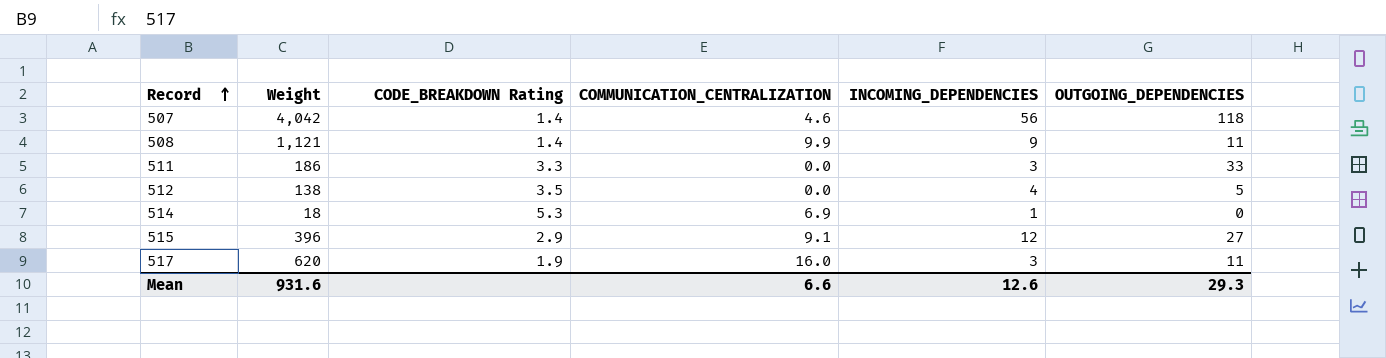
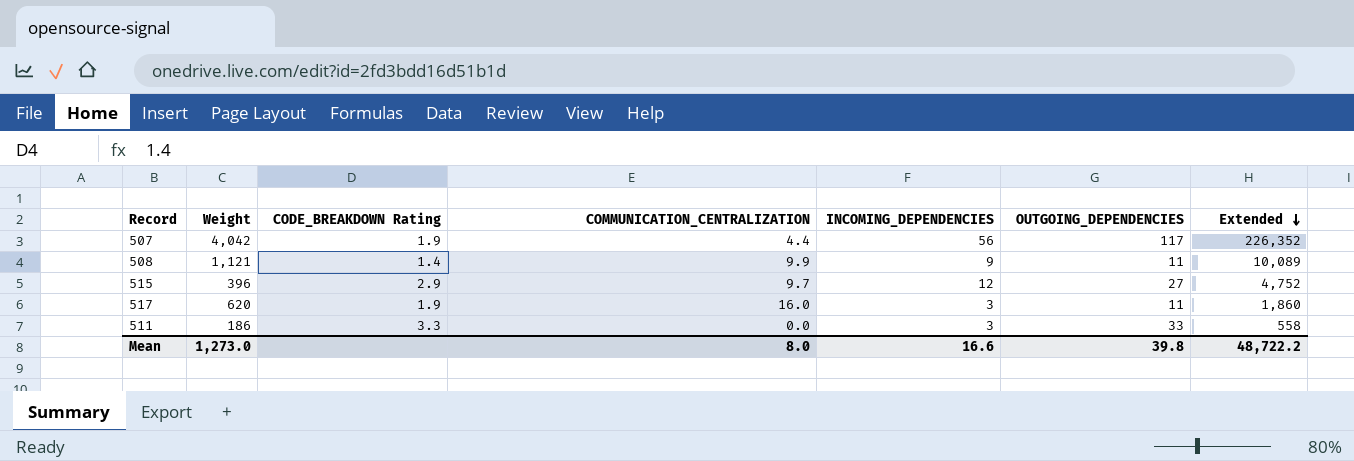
row order: Record ascending -> Extended descending
column Extended | formula: none -> [Weight] * [INCOMING_DEPENDENCIES]
row 512: 138 | 3.5 | 0.0 | 4 | 5 -> none
row 514: 18 | 5.3 | 6.9 | 1 | 0 -> none
507 | CODE_BREAKDOWN Rating: 1.4 -> 1.9
507 | COMMUNICATION_CENTRALIZATION: 4.6 -> 4.4
507 | OUTGOING_DEPENDENCIES: 118 -> 117
515 | COMMUNICATION_CENTRALIZATION: 9.1 -> 9.7
Mean | Weight: 931.6 -> 1,273.0
Mean | COMMUNICATION_CENTRALIZATION: 6.6 -> 8.0
Mean | INCOMING_DEPENDENCIES: 12.6 -> 16.6
Mean | OUTGOING_DEPENDENCIES: 29.3 -> 39.8

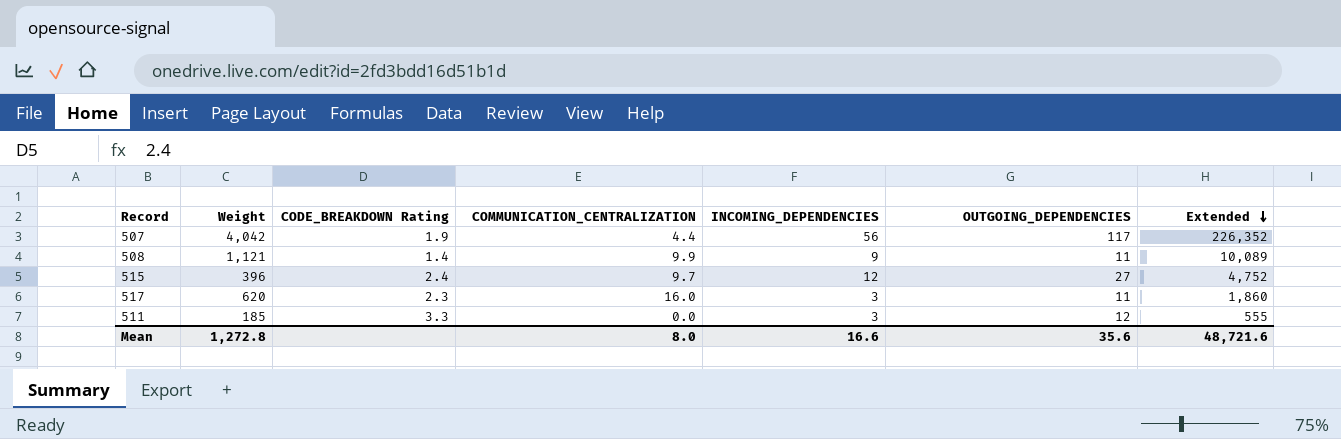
515 | CODE_BREAKDOWN Rating: 2.9 -> 2.4
517 | CODE_BREAKDOWN Rating: 1.9 -> 2.3
511 | Weight: 186 -> 185
511 | OUTGOING_DEPENDENCIES: 33 -> 12
511 | Extended: 558 -> 555
Mean | Weight: 1,273.0 -> 1,272.8
Mean | OUTGOING_DEPENDENCIES: 39.8 -> 35.6
Mean | Extended: 48,722.2 -> 48,721.6

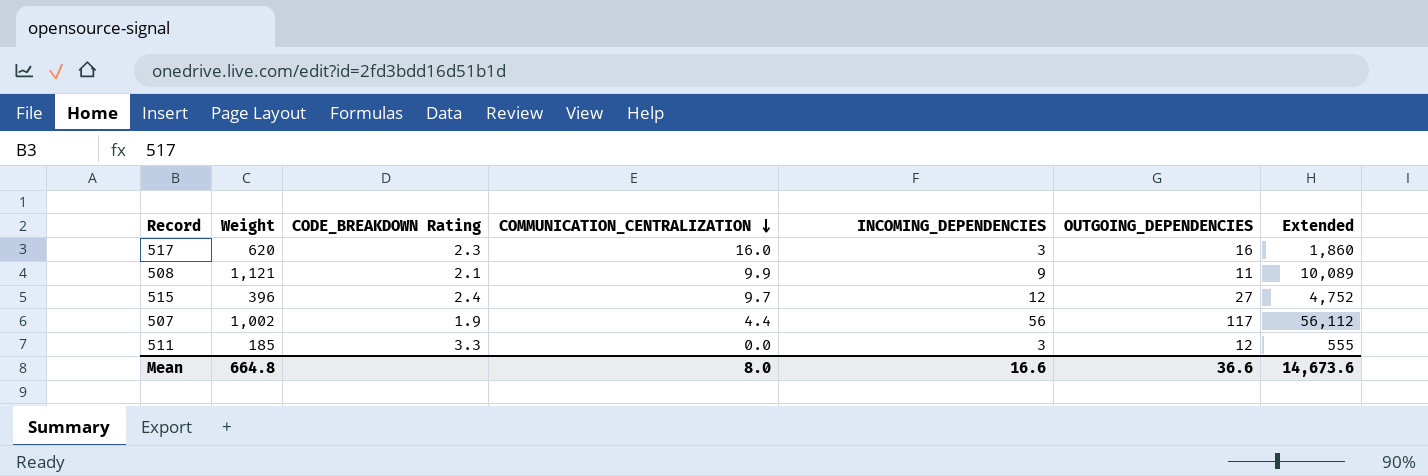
row order: Extended descending -> COMMUNICATION_CENTRALIZATION descending
517 | OUTGOING_DEPENDENCIES: 11 -> 16
508 | CODE_BREAKDOWN Rating: 1.4 -> 2.1
507 | Weight: 4,042 -> 1,002
507 | Extended: 226,352 -> 56,112
Mean | Weight: 1,272.8 -> 664.8
Mean | OUTGOING_DEPENDENCIES: 35.6 -> 36.6
Mean | Extended: 48,721.6 -> 14,673.6

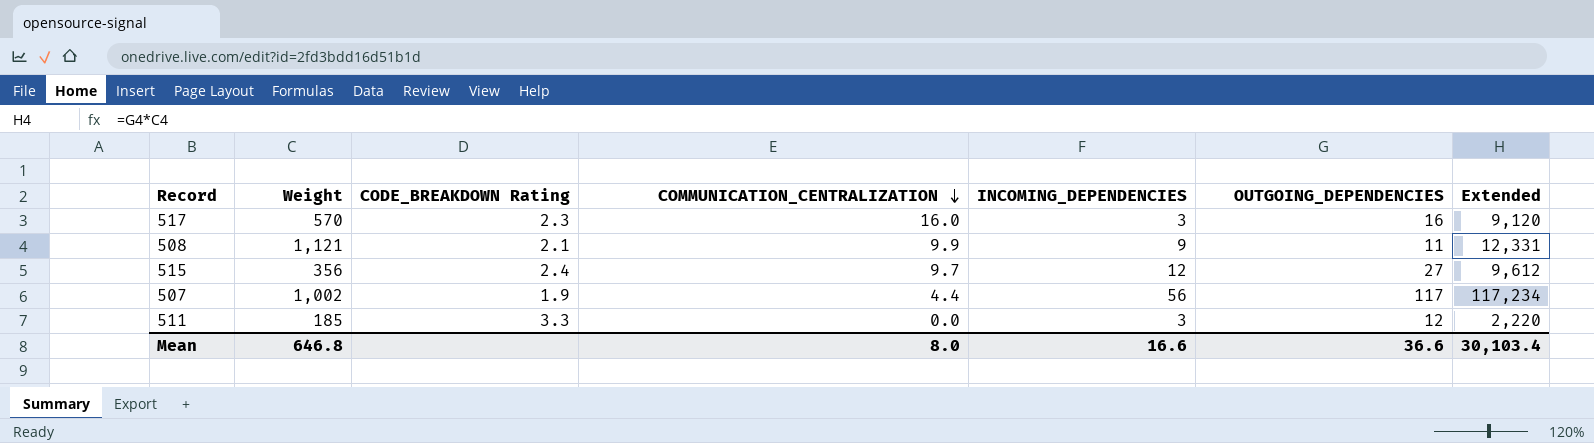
column Extended | formula: [Weight] * [INCOMING_DEPENDENCIES] -> [Weight] * [OUTGOING_DEPENDENCIES]
517 | Weight: 620 -> 570
515 | Weight: 396 -> 356
Mean | Weight: 664.8 -> 646.8
Mean | Extended: 14,673.6 -> 30,103.4

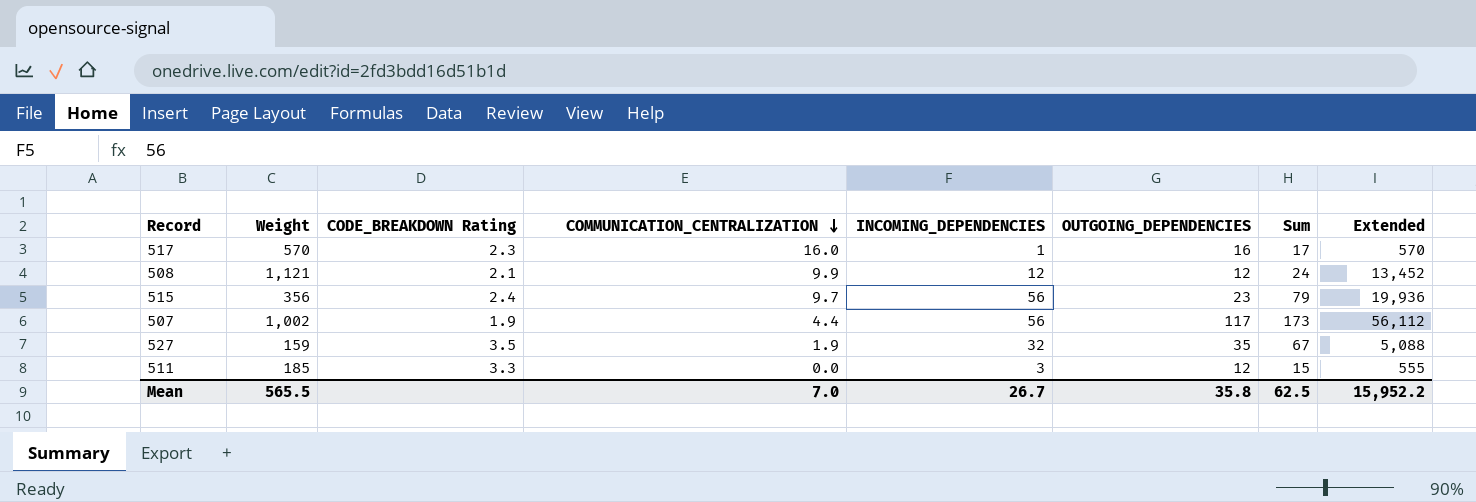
column Sum | formula: none -> [INCOMING_DEPENDENCIES] + [OUTGOING_DEPENDENCIES]
column Extended | formula: [Weight] * [OUTGOING_DEPENDENCIES] -> [Weight] * [INCOMING_DEPENDENCIES]
517 | INCOMING_DEPENDENCIES: 3 -> 1
508 | INCOMING_DEPENDENCIES: 9 -> 12
508 | OUTGOING_DEPENDENCIES: 11 -> 12
515 | INCOMING_DEPENDENCIES: 12 -> 56
515 | OUTGOING_DEPENDENCIES: 27 -> 23
row 527: none -> 159 | 3.5 | 1.9 | 32 | 35 | 67 | 5,088
Mean | Weight: 646.8 -> 565.5
Mean | COMMUNICATION_CENTRALIZATION: 8.0 -> 7.0
Mean | INCOMING_DEPENDENCIES: 16.6 -> 26.7
Mean | OUTGOING_DEPENDENCIES: 36.6 -> 35.8
Mean | Extended: 30,103.4 -> 15,952.2

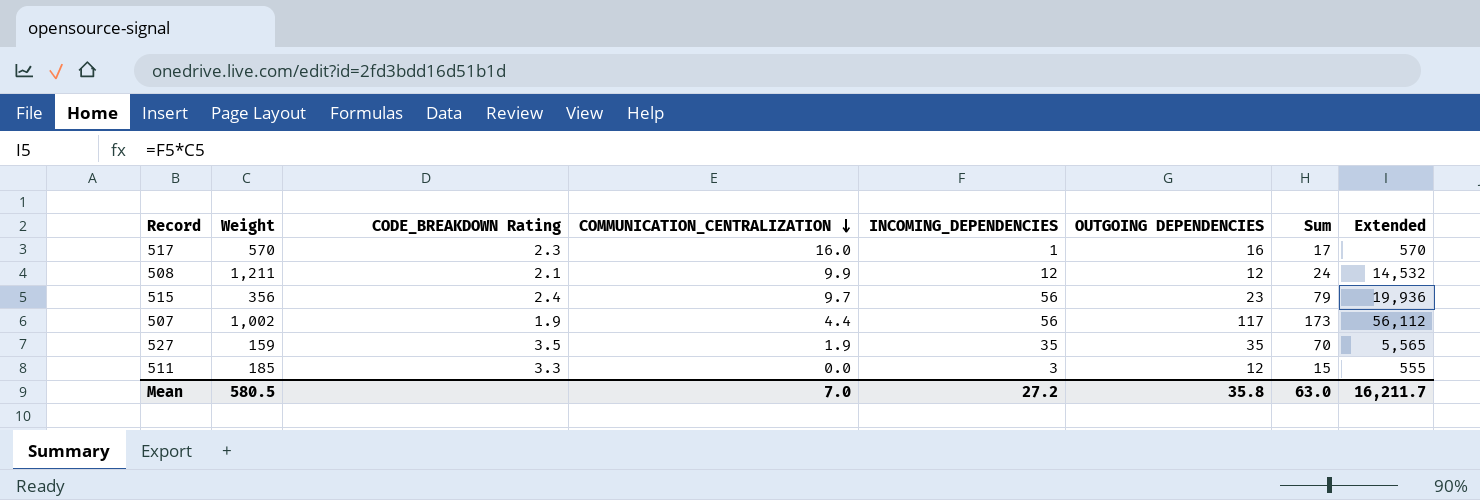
column name: OUTGOING_DEPENDENCIES -> OUTGOING DEPENDENCIES
508 | Weight: 1,121 -> 1,211
508 | Extended: 13,452 -> 14,532
527 | INCOMING_DEPENDENCIES: 32 -> 35
527 | Sum: 67 -> 70
527 | Extended: 5,088 -> 5,565
Mean | Weight: 565.5 -> 580.5
Mean | INCOMING_DEPENDENCIES: 26.7 -> 27.2
Mean | Sum: 62.5 -> 63.0
Mean | Extended: 15,952.2 -> 16,211.7

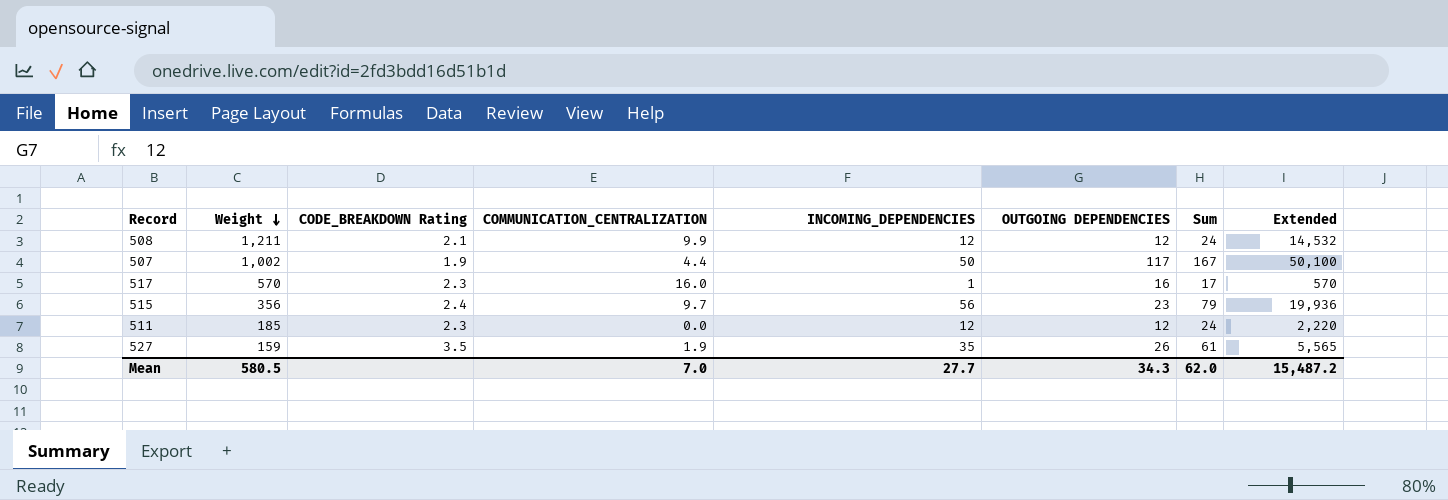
row order: COMMUNICATION_CENTRALIZATION descending -> Weight descending
507 | INCOMING_DEPENDENCIES: 56 -> 50
507 | Sum: 173 -> 167
507 | Extended: 56,112 -> 50,100
511 | CODE_BREAKDOWN Rating: 3.3 -> 2.3
511 | INCOMING_DEPENDENCIES: 3 -> 12
511 | Sum: 15 -> 24
511 | Extended: 555 -> 2,220
527 | OUTGOING DEPENDENCIES: 35 -> 26
527 | Sum: 70 -> 61
Mean | INCOMING_DEPENDENCIES: 27.2 -> 27.7
Mean | OUTGOING DEPENDENCIES: 35.8 -> 34.3
Mean | Sum: 63.0 -> 62.0
Mean | Extended: 16,211.7 -> 15,487.2

